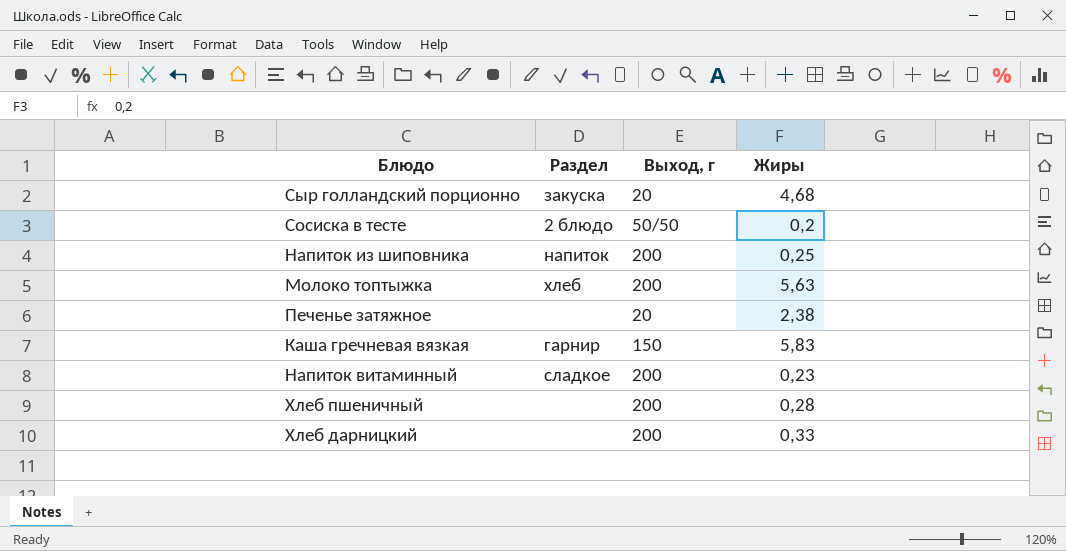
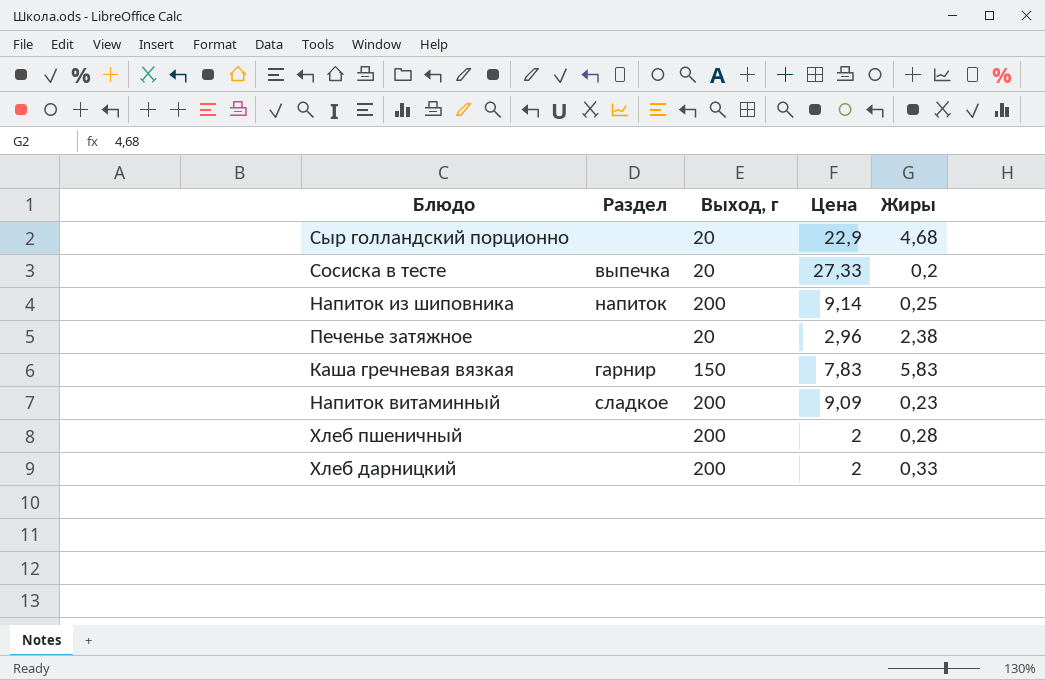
column Цена | position: none -> 4
row Молоко топтыжка: хлеб | 200 | 5,63 -> none
Сыр голландский порционно | Раздел: закуска -> none
Сосиска в тесте | Раздел: 2 блюдо -> выпечка
Сосиска в тесте | Выход, г: 50/50 -> 20

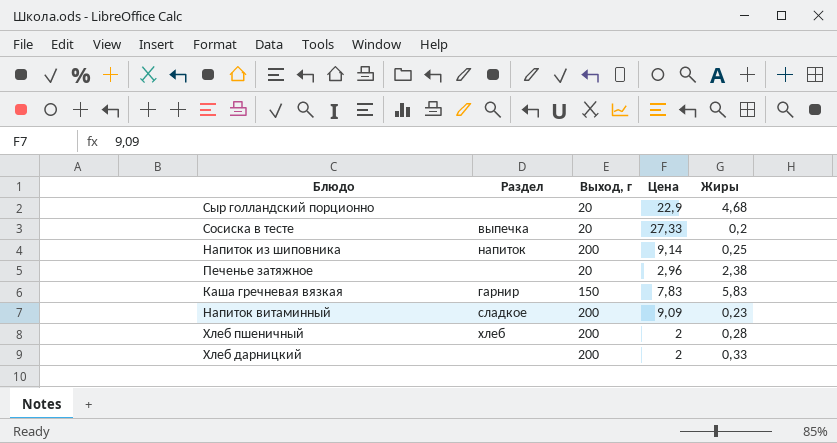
Хлеб пшеничный | Раздел: none -> хлеб

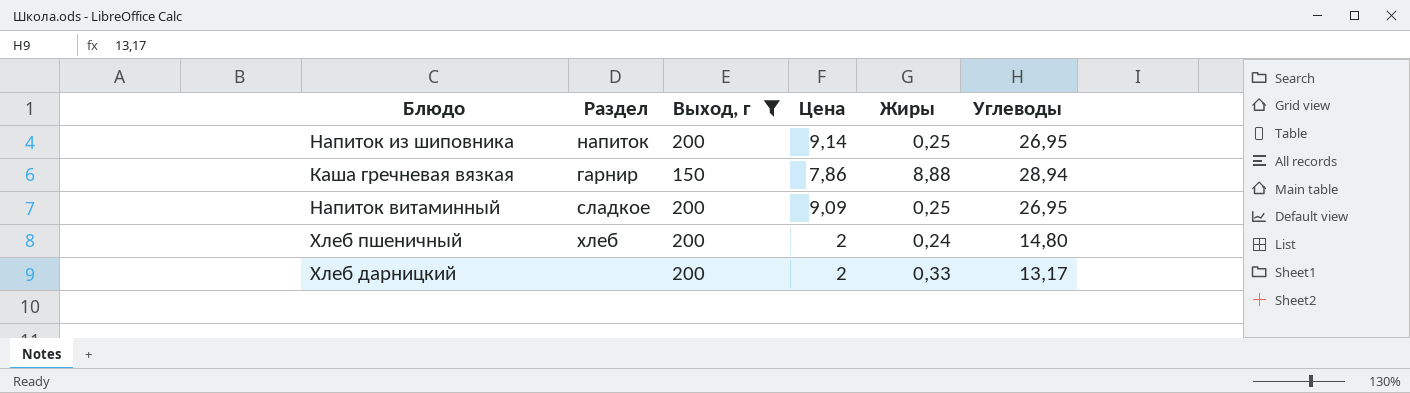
filter: none -> Выход, г != 20
column Углеводы | position: none -> 6
Каша гречневая вязкая | Цена: 7,83 -> 7,86
Каша гречневая вязкая | Жиры: 5,83 -> 8,88
Напиток витаминный | Жиры: 0,23 -> 0,25
Хлеб пшеничный | Жиры: 0,28 -> 0,24

